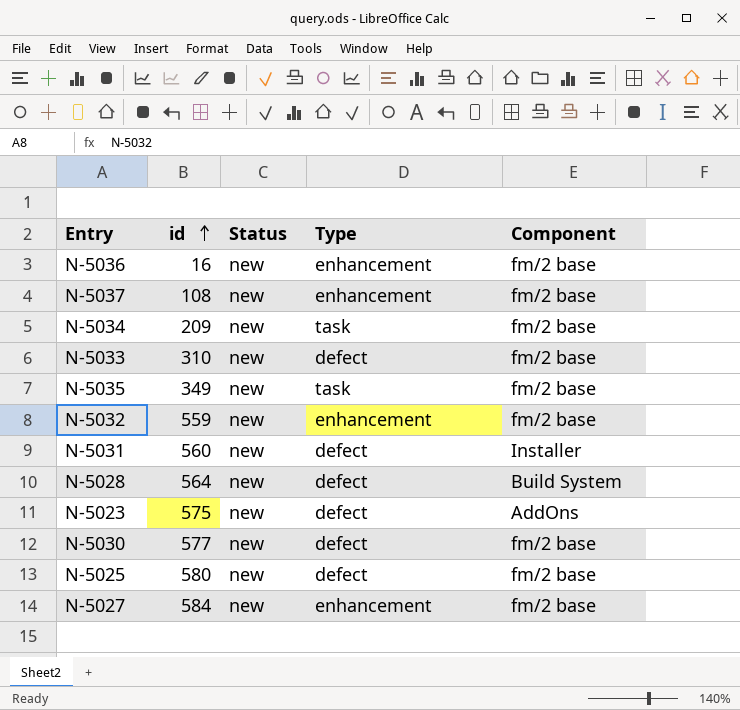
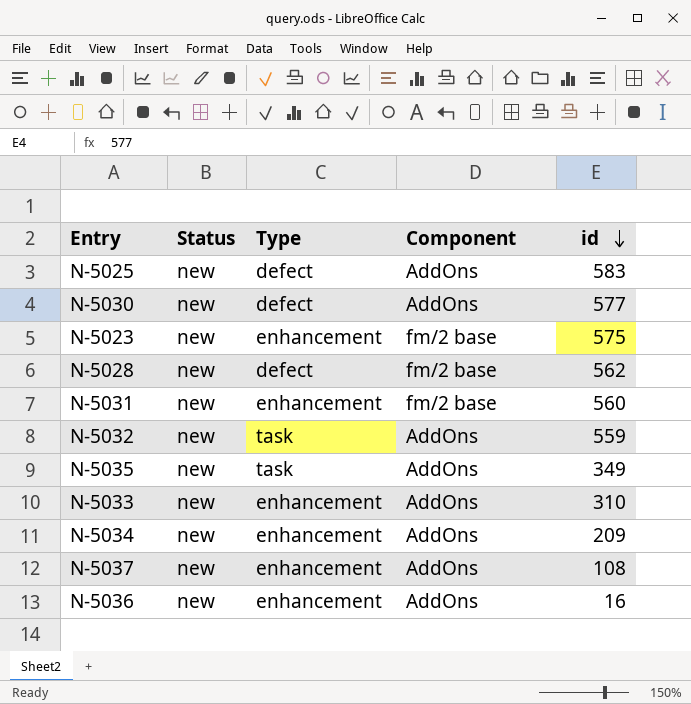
row order: id ascending -> id descending
column id | position: 2 -> 5
row N-5027: 584 | new | enhancement | fm/2 base -> none
N-5025 | Component: fm/2 base -> AddOns
N-5025 | id: 580 -> 583
N-5030 | Component: fm/2 base -> AddOns
N-5023 | Type: defect -> enhancement
N-5023 | Component: AddOns -> fm/2 base
N-5028 | Component: Build System -> fm/2 base
N-5028 | id: 564 -> 562
N-5031 | Type: defect -> enhancement
N-5031 | Component: Installer -> fm/2 base
N-5032 | Type: enhancement -> task
N-5032 | Component: fm/2 base -> AddOns
N-5035 | Component: fm/2 base -> AddOns
N-5033 | Type: defect -> enhancement
N-5033 | Component: fm/2 base -> AddOns
N-5034 | Type: task -> enhancement
N-5034 | Component: fm/2 base -> AddOns
N-5037 | Component: fm/2 base -> AddOns
N-5036 | Component: fm/2 base -> AddOns

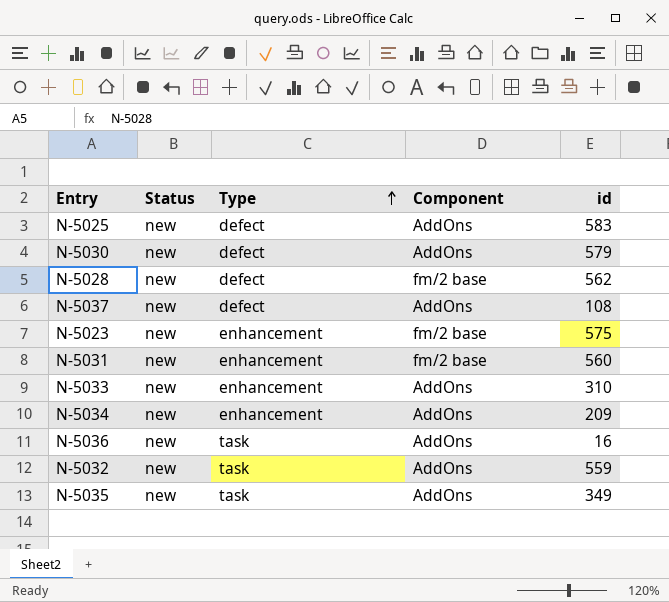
row order: id descending -> Type ascending
N-5030 | id: 577 -> 579
N-5037 | Type: enhancement -> defect
N-5036 | Type: enhancement -> task

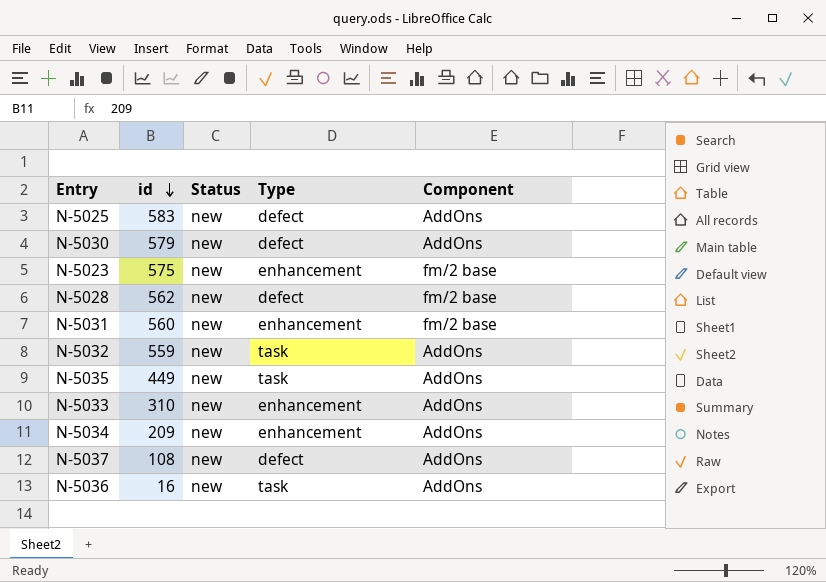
row order: Type ascending -> id descending
column id | position: 5 -> 2
N-5035 | id: 349 -> 449

